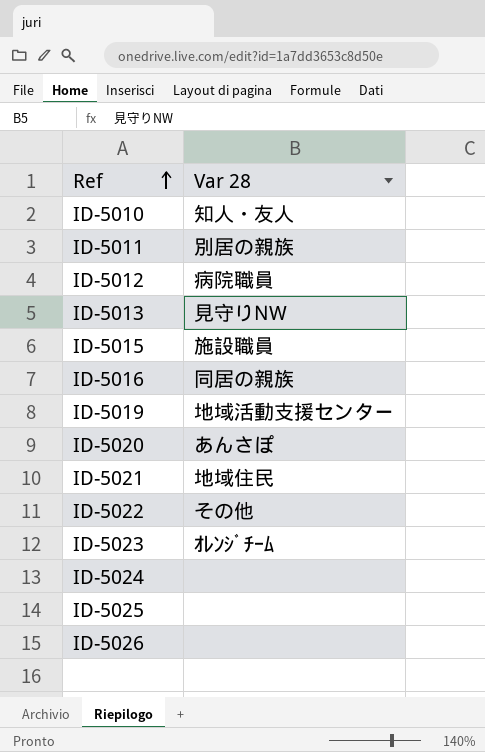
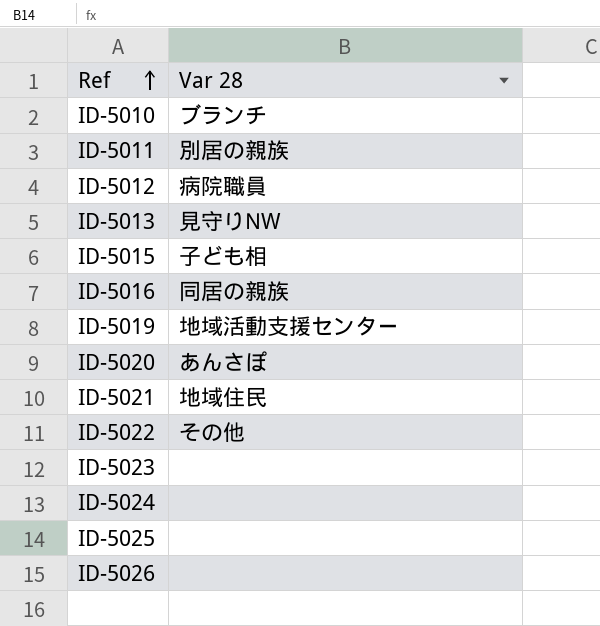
ID-5010 | Var 28: 知人・友人 -> ブランチ
ID-5015 | Var 28: 施設職員 -> 子ども相
ID-5023 | Var 28: ｵﾚﾝｼﾞﾁｰﾑ -> none

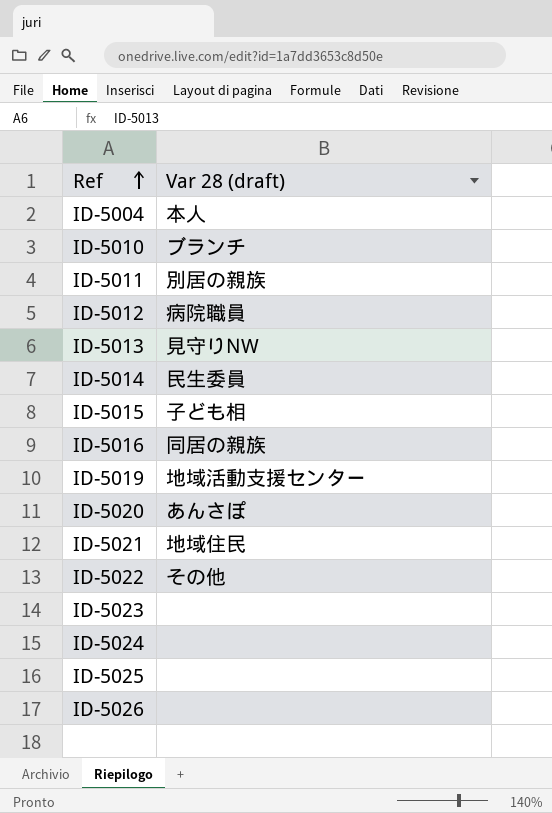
column name: Var 28 -> Var 28 (draft)
row ID-5004: none -> 本人
row ID-5014: none -> 民生委員

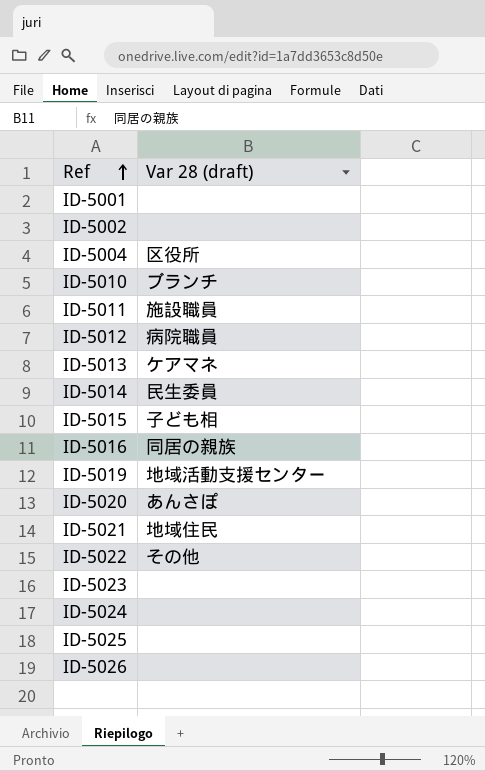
row ID-5001: none -> none
row ID-5002: none -> none
ID-5004 | Var 28 (draft): 本人 -> 区役所
ID-5011 | Var 28 (draft): 別居の親族 -> 施設職員
ID-5013 | Var 28 (draft): 見守りNW -> ケアマネ

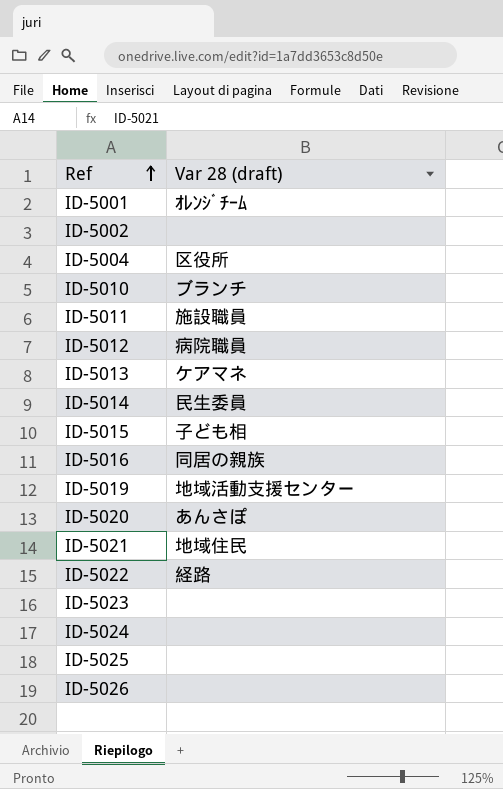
ID-5001 | Var 28 (draft): none -> ｵﾚﾝｼﾞﾁｰﾑ
ID-5022 | Var 28 (draft): その他 -> 経路

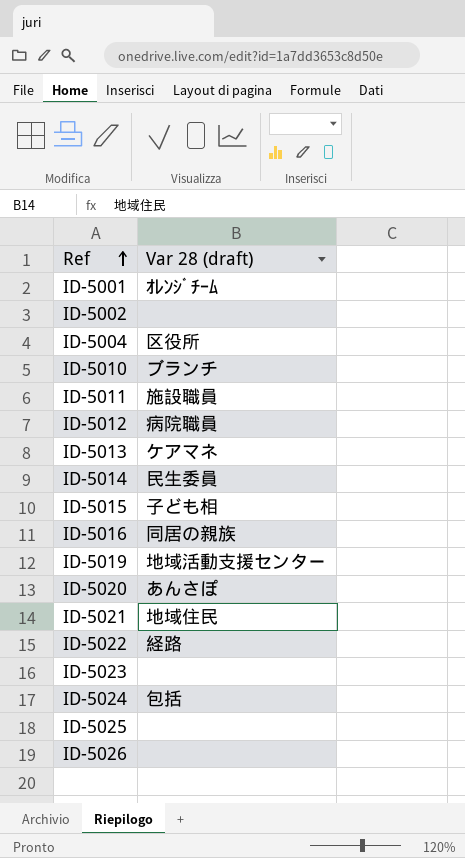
ID-5024 | Var 28 (draft): none -> 包括

